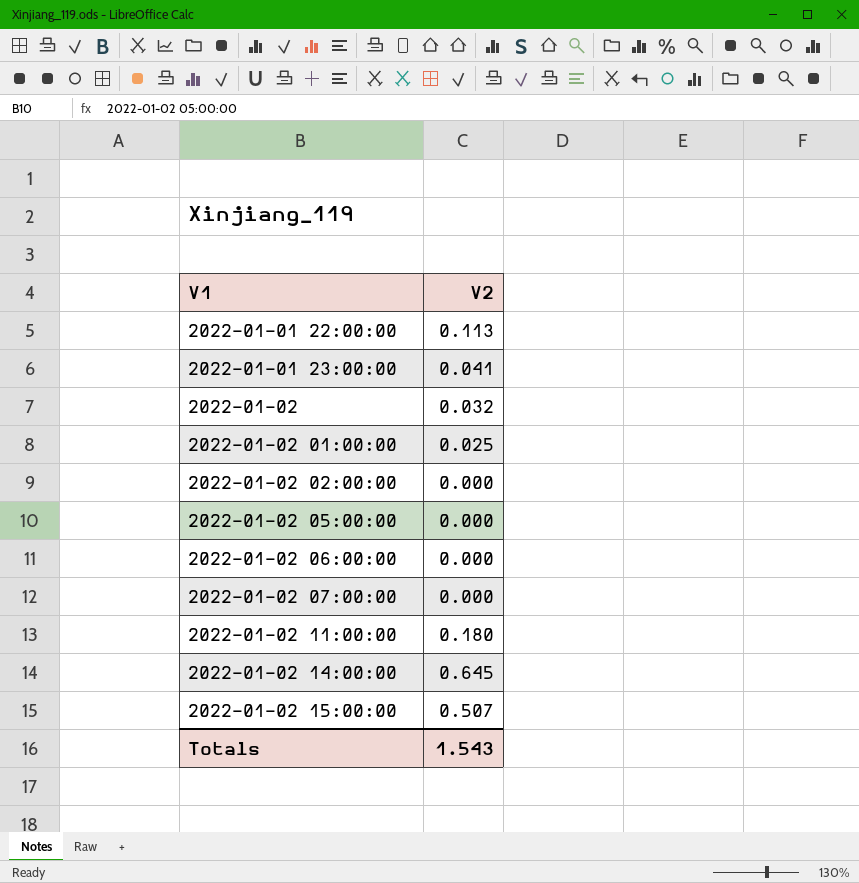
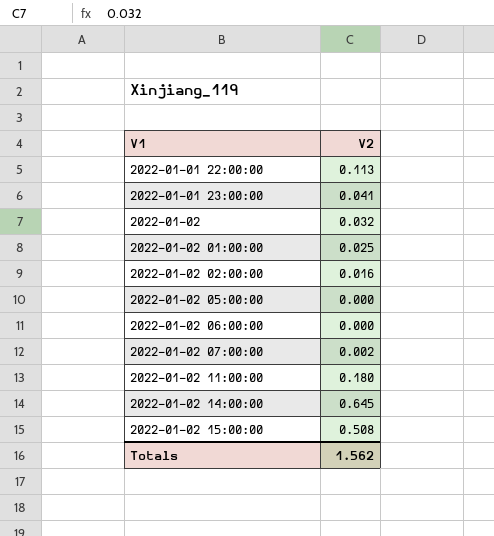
2022-01-02 02:00:00 | V2: 0.000 -> 0.016
2022-01-02 07:00:00 | V2: 0.000 -> 0.002
2022-01-02 15:00:00 | V2: 0.507 -> 0.508
Totals | V2: 1.543 -> 1.562

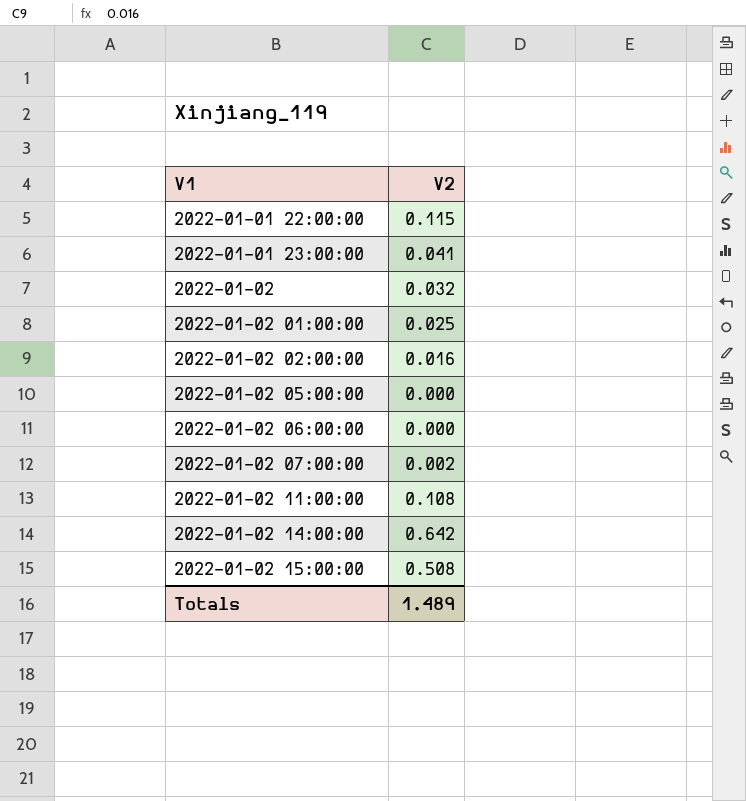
2022-01-01 22:00:00 | V2: 0.113 -> 0.115
2022-01-02 11:00:00 | V2: 0.180 -> 0.108
2022-01-02 14:00:00 | V2: 0.645 -> 0.642
Totals | V2: 1.562 -> 1.489

